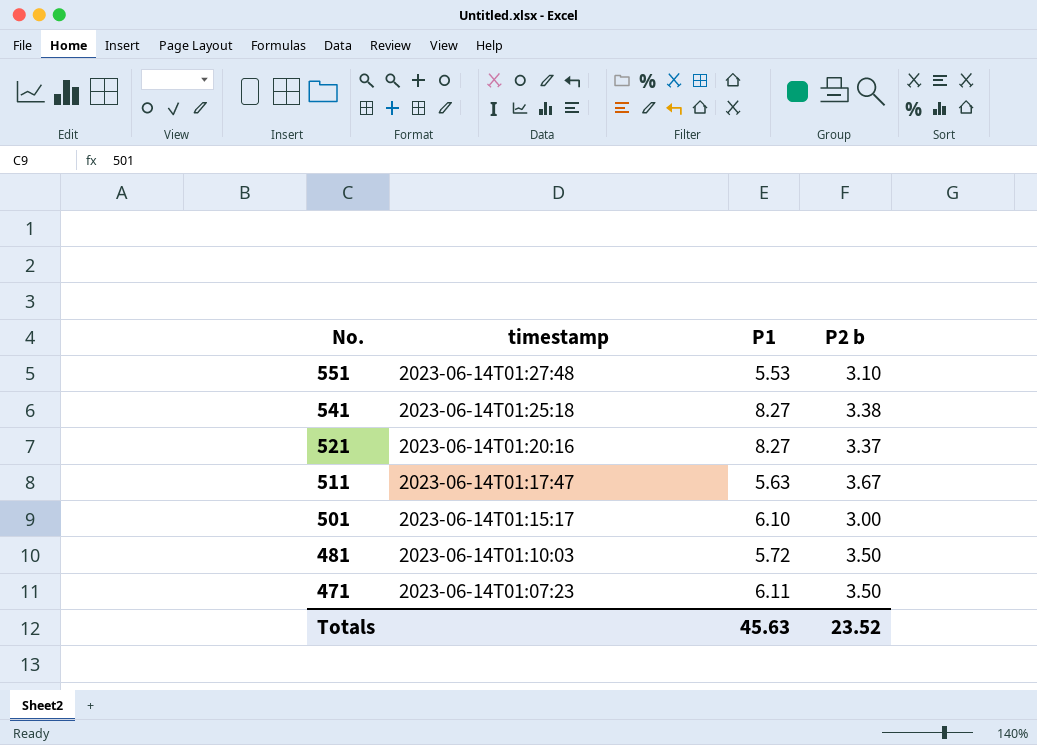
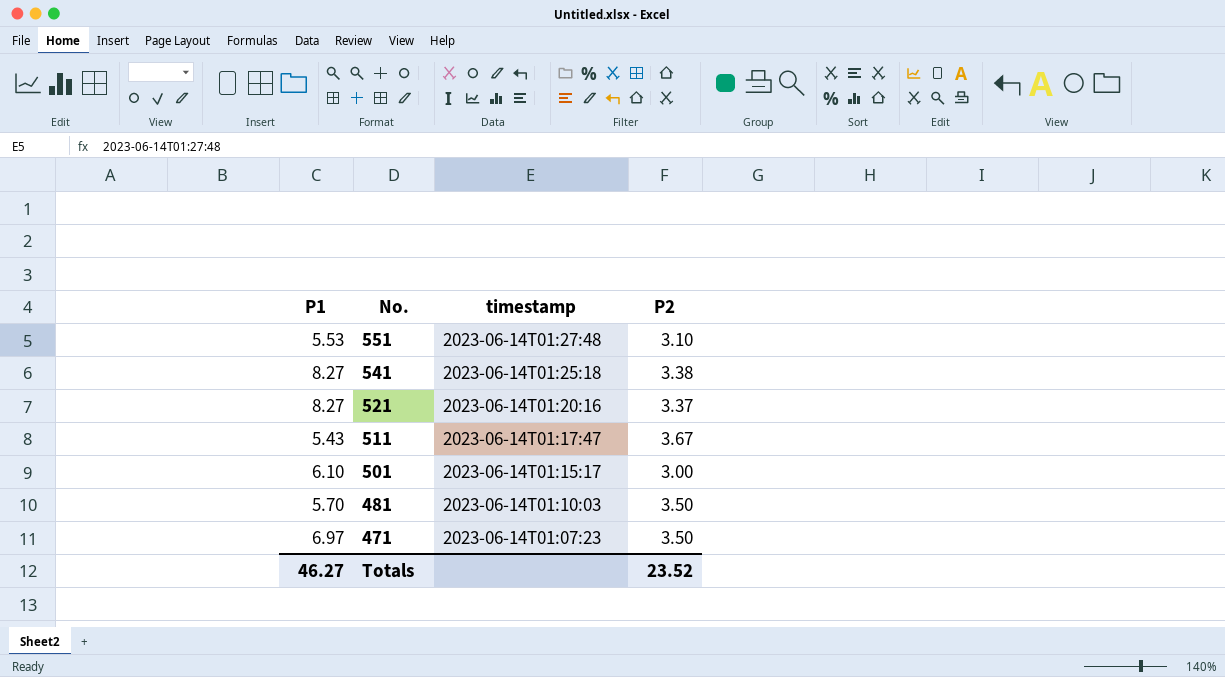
column P1 | position: 3 -> 1
column name: P2 b -> P2
511 | P1: 5.63 -> 5.43
481 | P1: 5.72 -> 5.70
471 | P1: 6.11 -> 6.97
Totals | P1: 45.63 -> 46.27

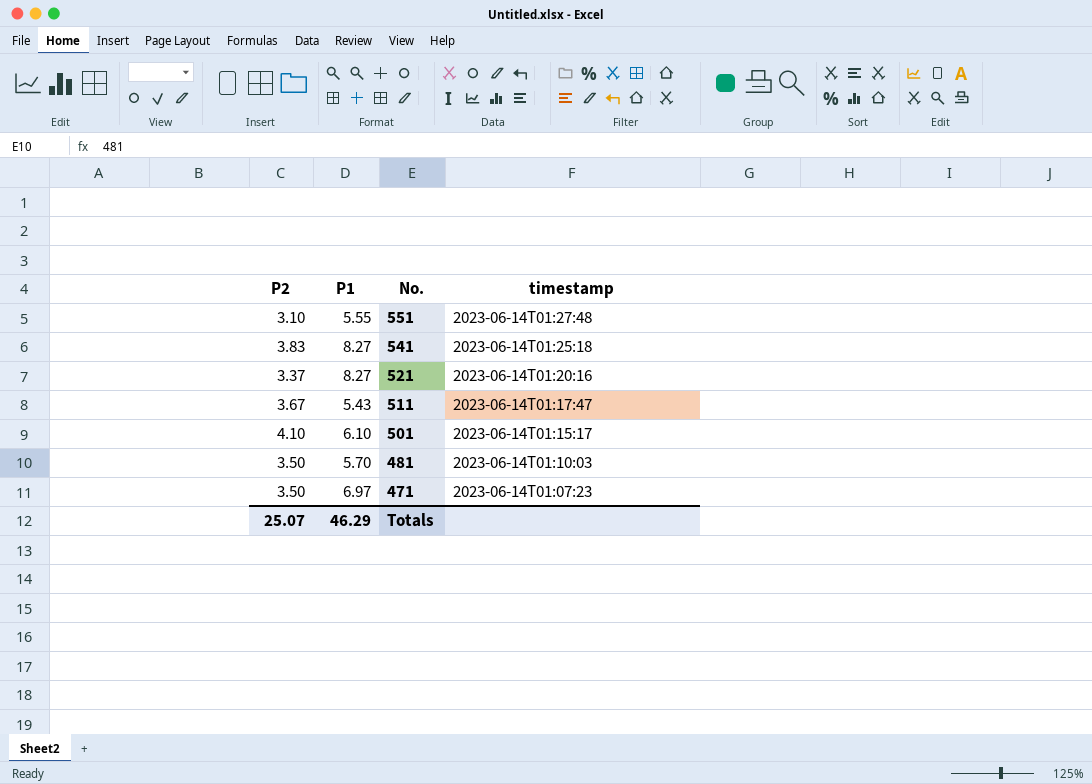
column P2 | position: 4 -> 1
551 | P1: 5.53 -> 5.55
541 | P2: 3.38 -> 3.83
501 | P2: 3.00 -> 4.10
Totals | P2: 23.52 -> 25.07
Totals | P1: 46.27 -> 46.29

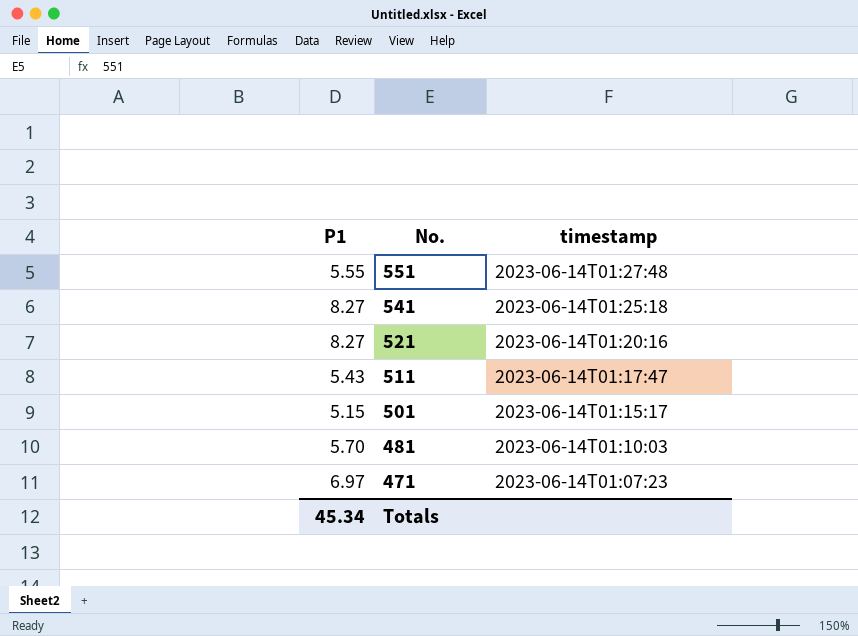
column P2 | position: 1 -> none
501 | P1: 6.10 -> 5.15
Totals | P1: 46.29 -> 45.34

